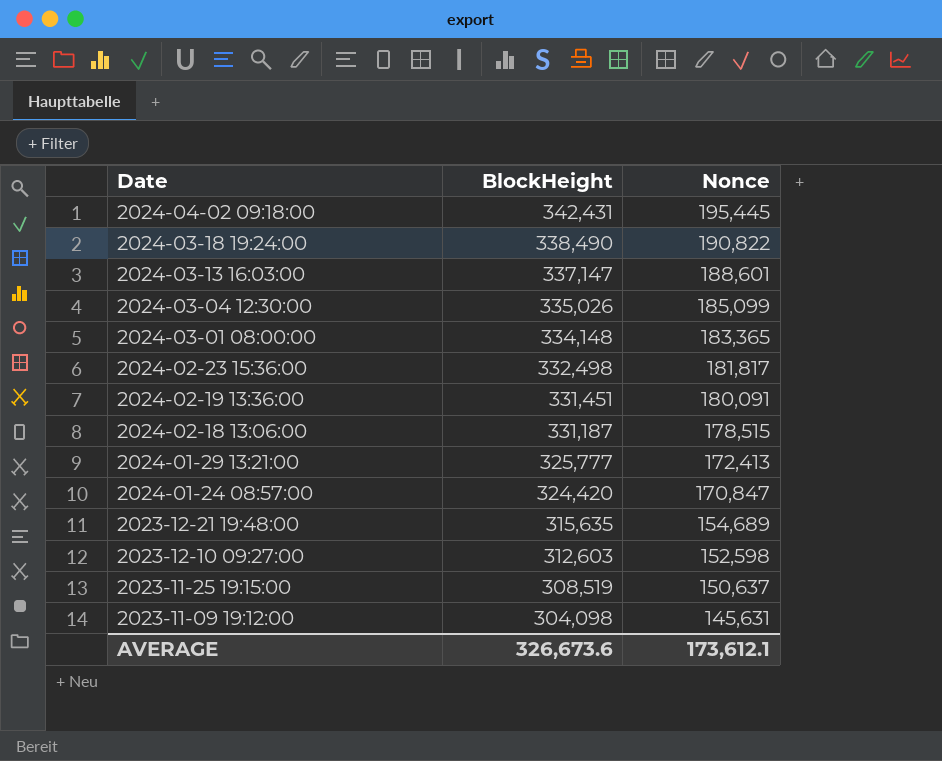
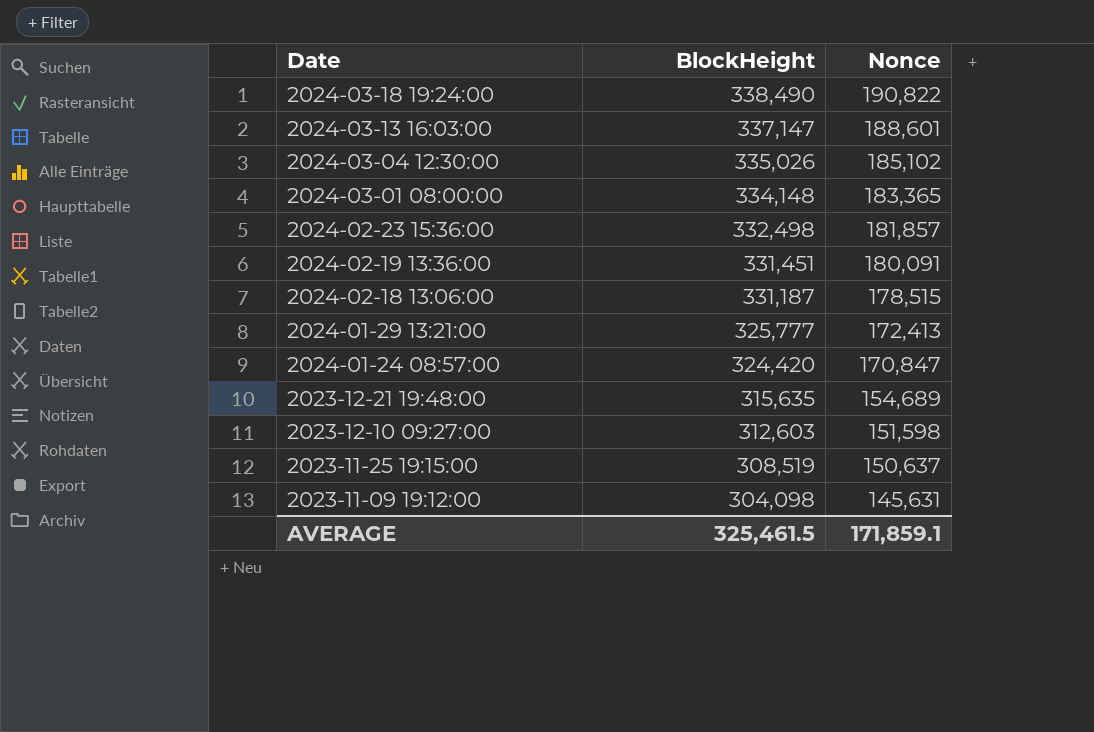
row 2024-04-02 09:18:00: 342,431 | 195,445 -> none
2024-03-04 12:30:00 | Nonce: 185,099 -> 185,102
2024-02-23 15:36:00 | Nonce: 181,817 -> 181,857
2023-12-10 09:27:00 | Nonce: 152,598 -> 151,598
AVERAGE | BlockHeight: 326,673.6 -> 325,461.5
AVERAGE | Nonce: 173,612.1 -> 171,859.1

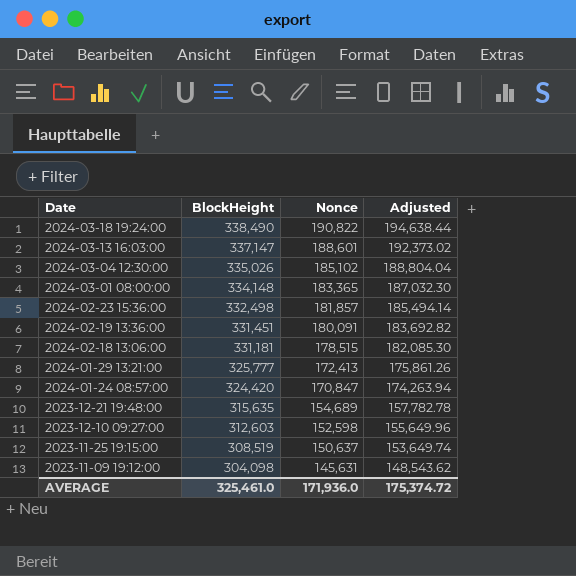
column Adjusted | formula: none -> [Nonce] * 1.02
2024-02-18 13:06:00 | BlockHeight: 331,187 -> 331,181
2023-12-10 09:27:00 | Nonce: 151,598 -> 152,598
AVERAGE | BlockHeight: 325,461.5 -> 325,461.0
AVERAGE | Nonce: 171,859.1 -> 171,936.0

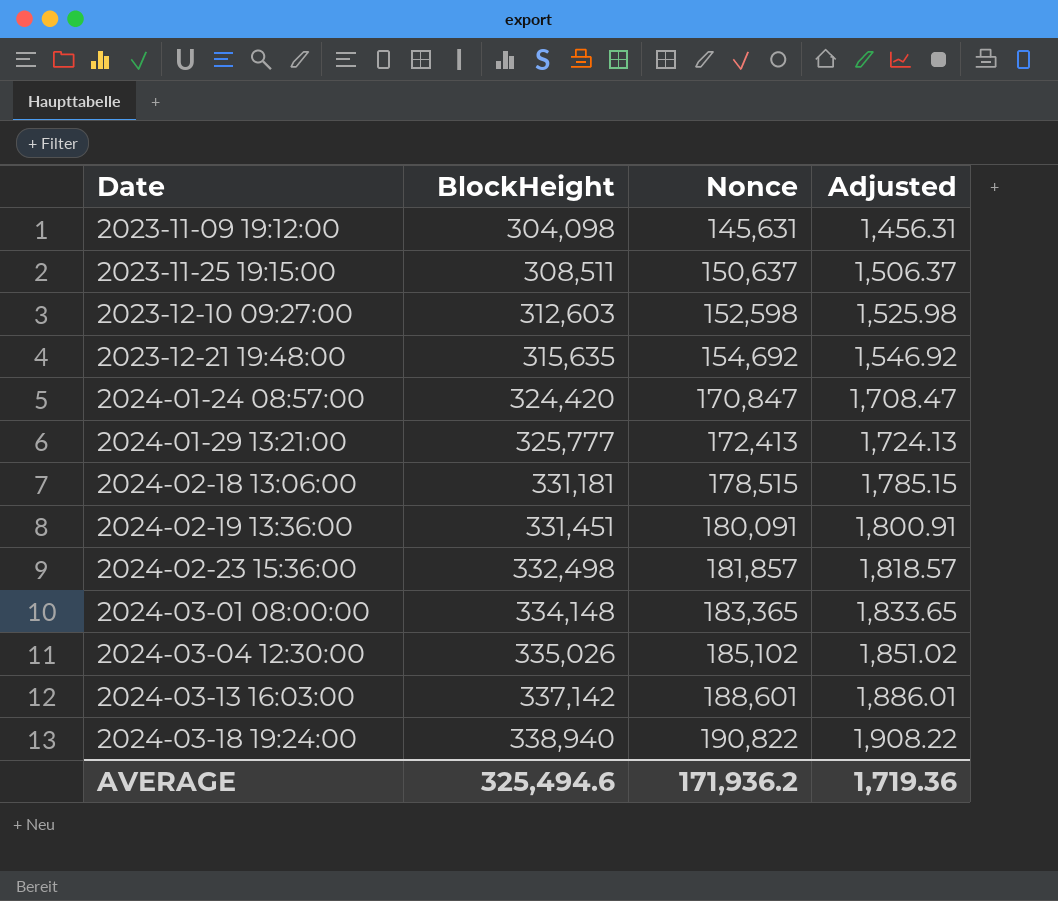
row order: Date descending -> Date ascending
column Adjusted | formula: [Nonce] * 1.02 -> [Nonce] * 0.01
2023-11-25 19:15:00 | BlockHeight: 308,519 -> 308,511
2023-12-21 19:48:00 | Nonce: 154,689 -> 154,692
2024-03-13 16:03:00 | BlockHeight: 337,147 -> 337,142
2024-03-18 19:24:00 | BlockHeight: 338,490 -> 338,940
AVERAGE | BlockHeight: 325,461.0 -> 325,494.6
AVERAGE | Nonce: 171,936.0 -> 171,936.2
AVERAGE | Adjusted: 175,374.72 -> 1,719.36

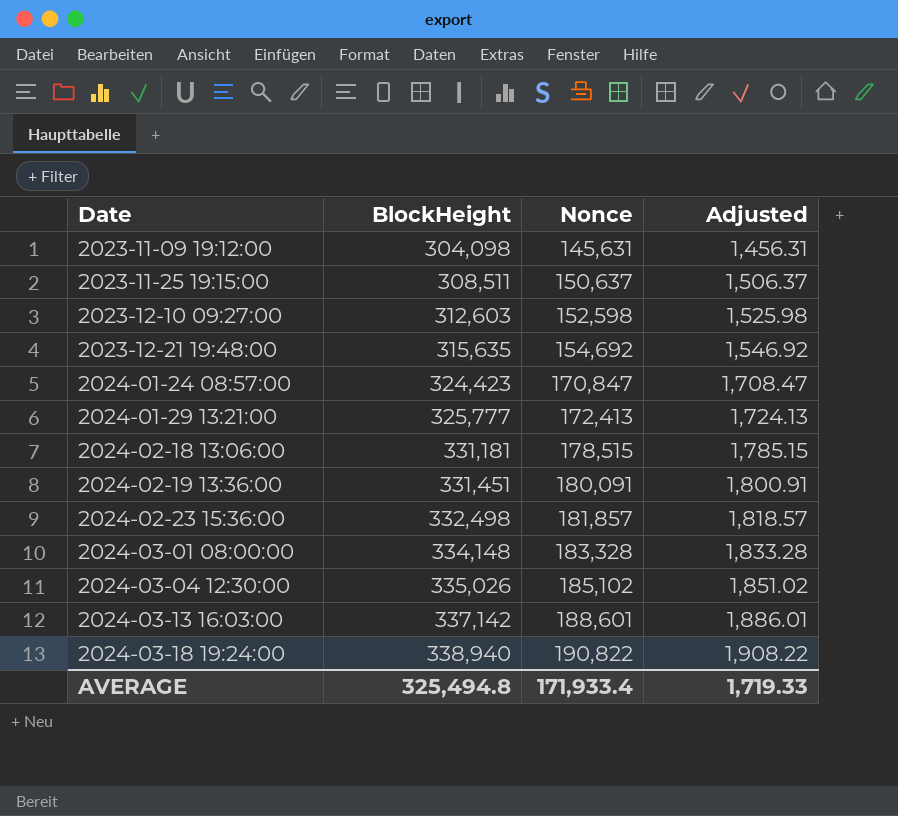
2024-01-24 08:57:00 | BlockHeight: 324,420 -> 324,423
2024-03-01 08:00:00 | Nonce: 183,365 -> 183,328
2024-03-01 08:00:00 | Adjusted: 1,833.65 -> 1,833.28
AVERAGE | BlockHeight: 325,494.6 -> 325,494.8
AVERAGE | Nonce: 171,936.2 -> 171,933.4
AVERAGE | Adjusted: 1,719.36 -> 1,719.33

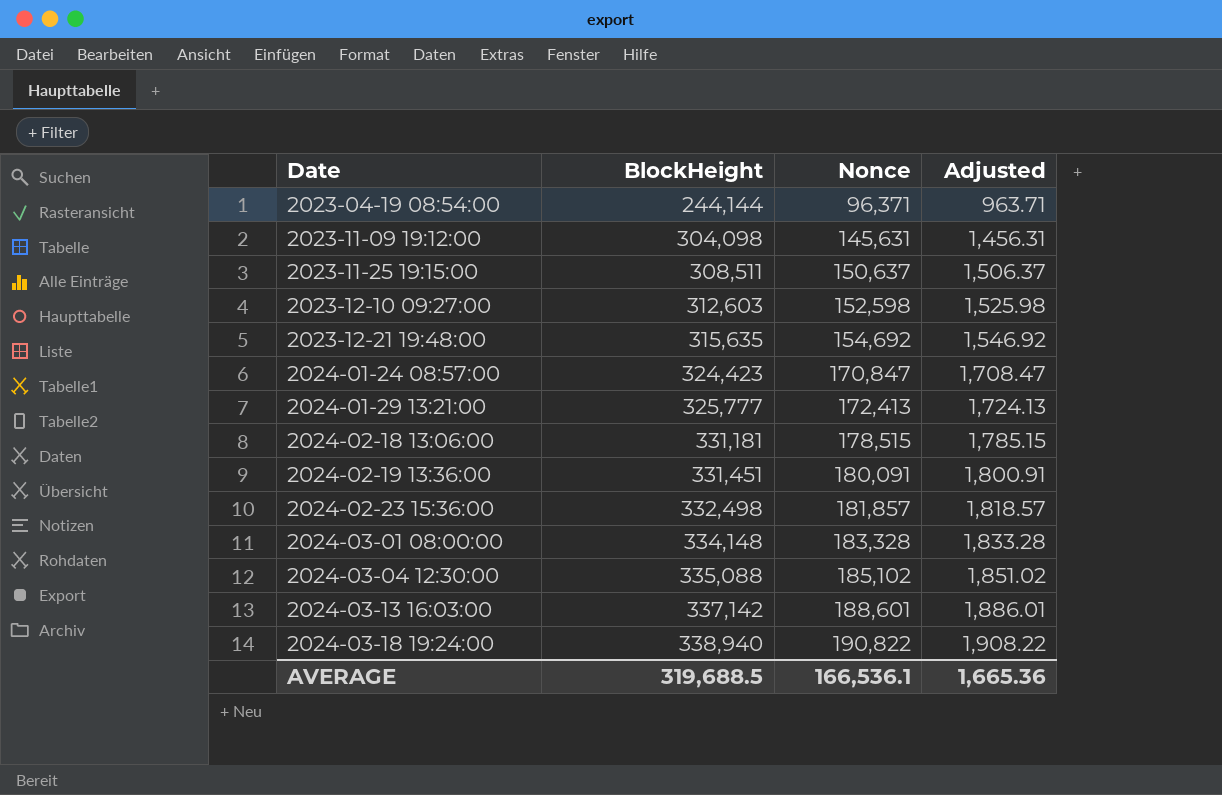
row 2023-04-19 08:54:00: none -> 244,144 | 96,371 | 963.71
2024-03-04 12:30:00 | BlockHeight: 335,026 -> 335,088
AVERAGE | BlockHeight: 325,494.8 -> 319,688.5
AVERAGE | Nonce: 171,933.4 -> 166,536.1
AVERAGE | Adjusted: 1,719.33 -> 1,665.36

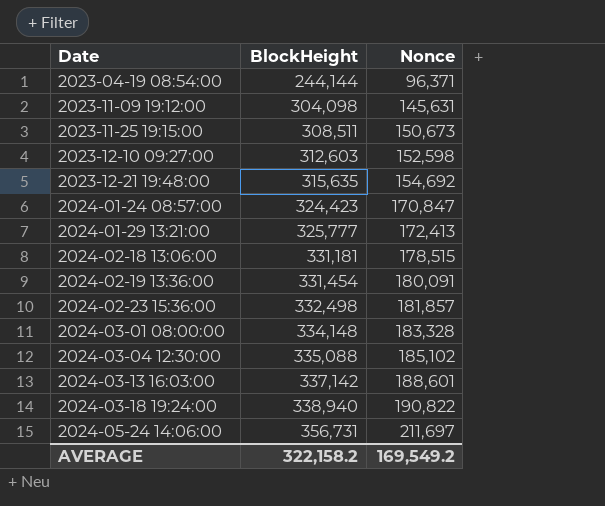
column Adjusted | formula: [Nonce] * 0.01 -> none
2023-11-25 19:15:00 | Nonce: 150,637 -> 150,673
2024-02-19 13:36:00 | BlockHeight: 331,451 -> 331,454
row 2024-05-24 14:06:00: none -> 356,731 | 211,697
AVERAGE | BlockHeight: 319,688.5 -> 322,158.2
AVERAGE | Nonce: 166,536.1 -> 169,549.2

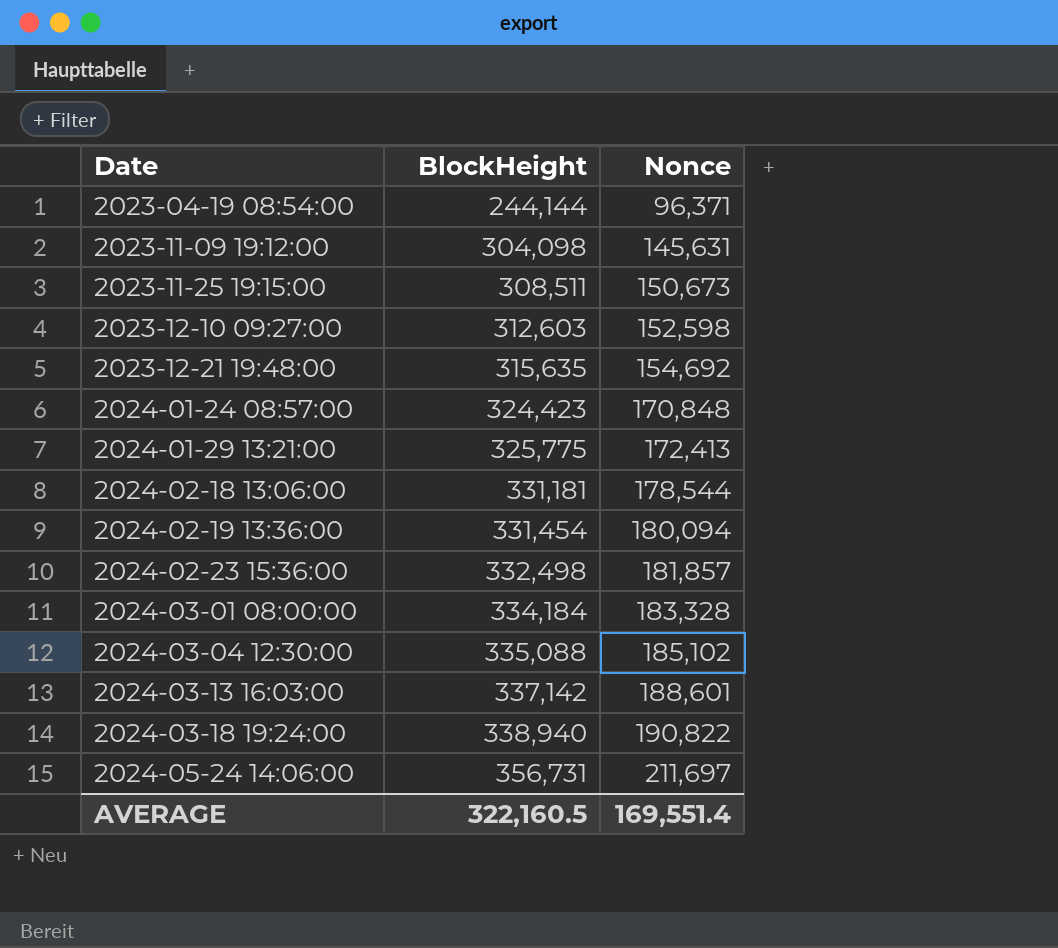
2024-01-24 08:57:00 | Nonce: 170,847 -> 170,848
2024-01-29 13:21:00 | BlockHeight: 325,777 -> 325,775
2024-02-18 13:06:00 | Nonce: 178,515 -> 178,544
2024-02-19 13:36:00 | Nonce: 180,091 -> 180,094
2024-03-01 08:00:00 | BlockHeight: 334,148 -> 334,184
AVERAGE | BlockHeight: 322,158.2 -> 322,160.5
AVERAGE | Nonce: 169,549.2 -> 169,551.4

